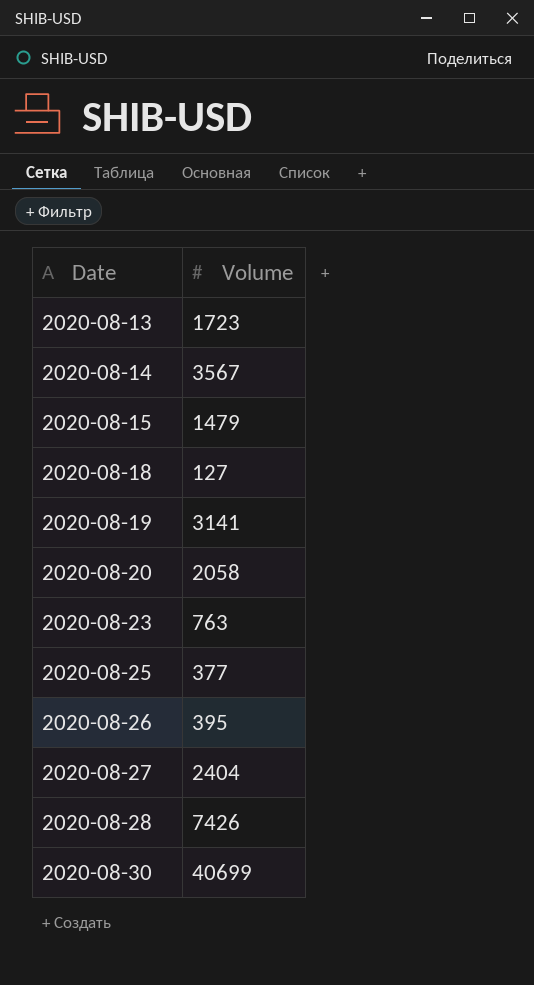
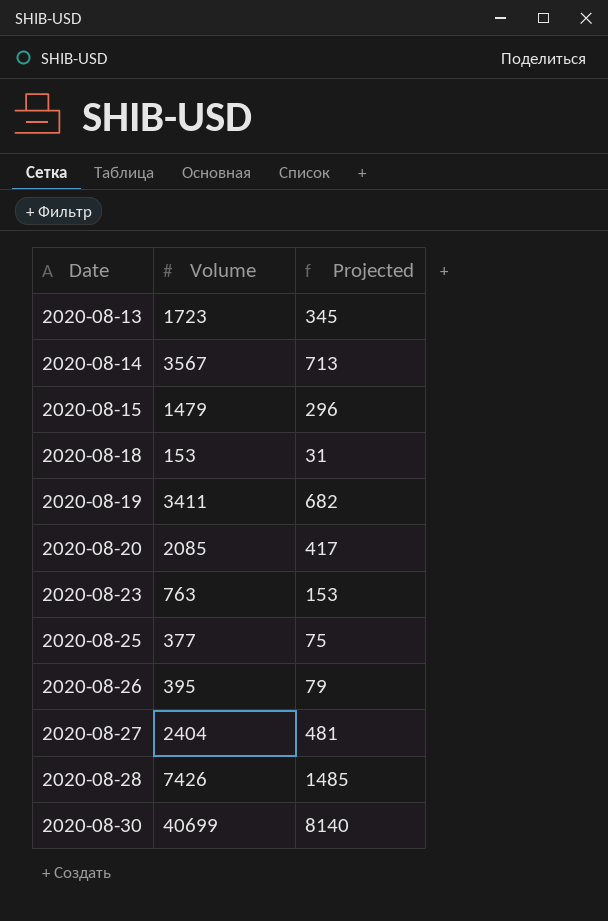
column Projected | formula: none -> [Volume] * 0.2
2020-08-18 | Volume: 127 -> 153
2020-08-19 | Volume: 3141 -> 3411
2020-08-20 | Volume: 2058 -> 2085

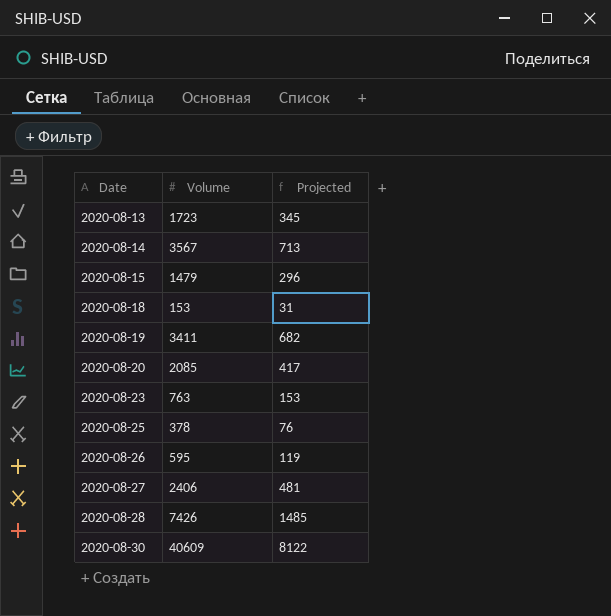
2020-08-25 | Volume: 377 -> 378
2020-08-25 | Projected: 75 -> 76
2020-08-26 | Volume: 395 -> 595
2020-08-26 | Projected: 79 -> 119
2020-08-27 | Volume: 2404 -> 2406
2020-08-30 | Volume: 40699 -> 40609
2020-08-30 | Projected: 8140 -> 8122

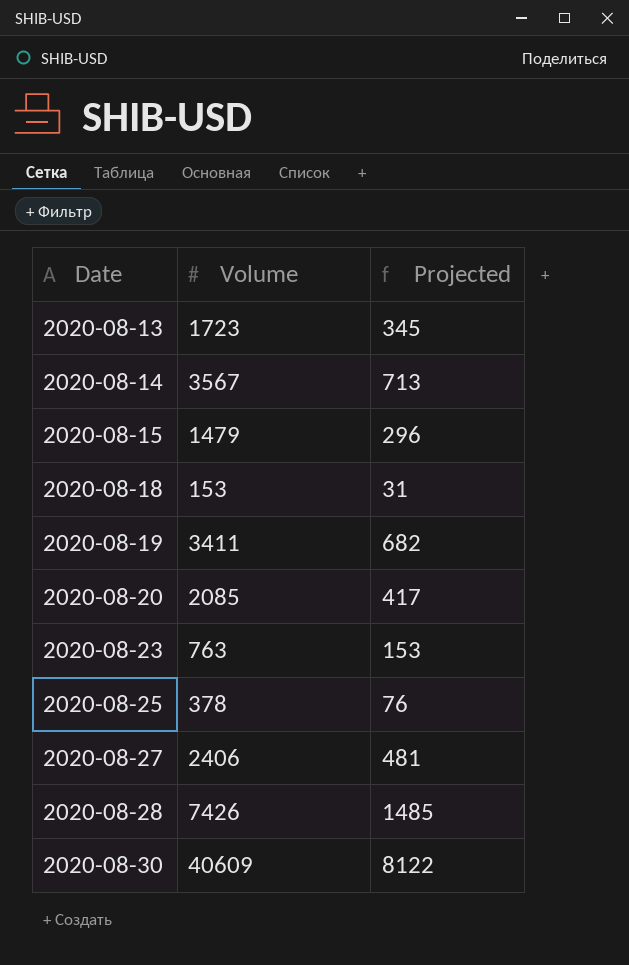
row 2020-08-26: 595 | 119 -> none

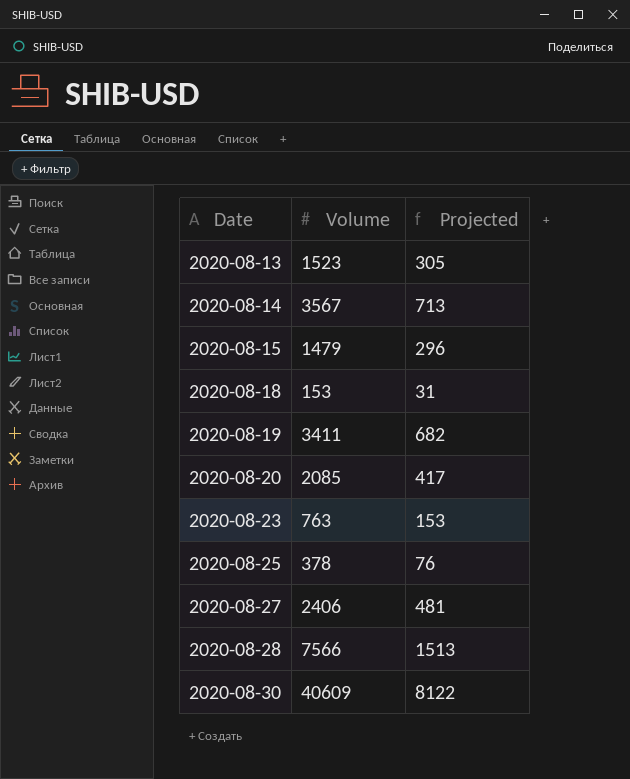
2020-08-13 | Volume: 1723 -> 1523
2020-08-13 | Projected: 345 -> 305
2020-08-28 | Volume: 7426 -> 7566
2020-08-28 | Projected: 1485 -> 1513

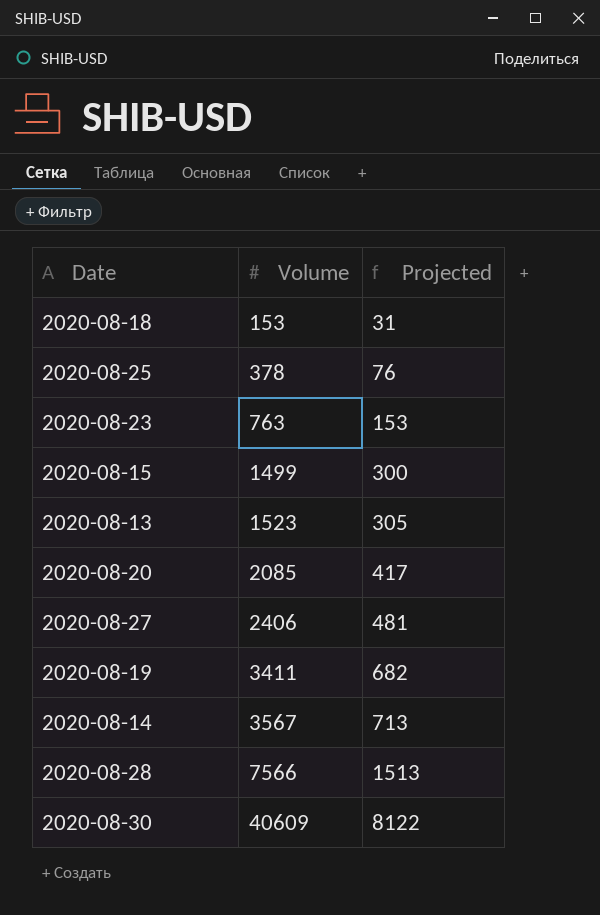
row order: Date ascending -> Volume ascending
2020-08-15 | Volume: 1479 -> 1499
2020-08-15 | Projected: 296 -> 300

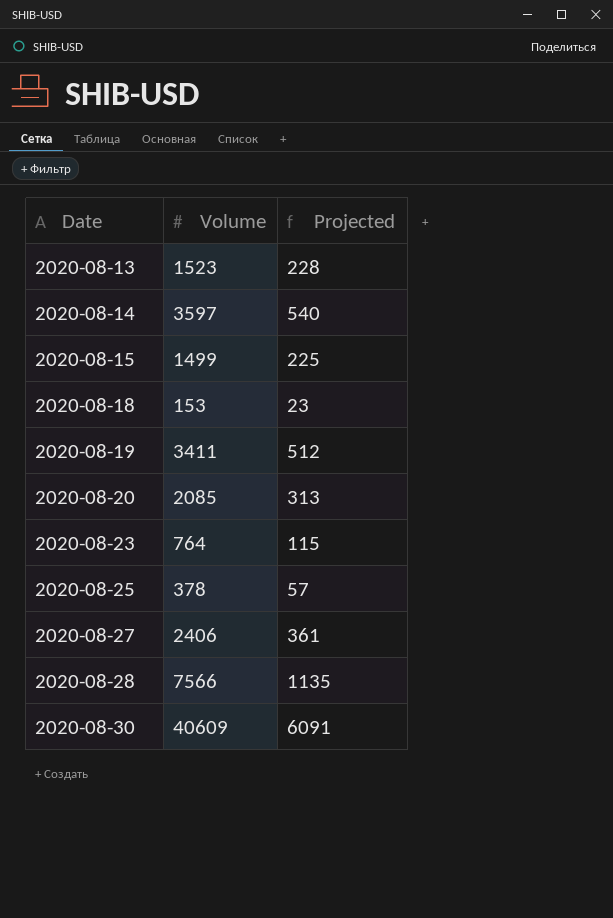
row order: Volume ascending -> Date ascending
column Projected | formula: [Volume] * 0.2 -> [Volume] * 0.15
2020-08-14 | Volume: 3567 -> 3597
2020-08-23 | Volume: 763 -> 764

